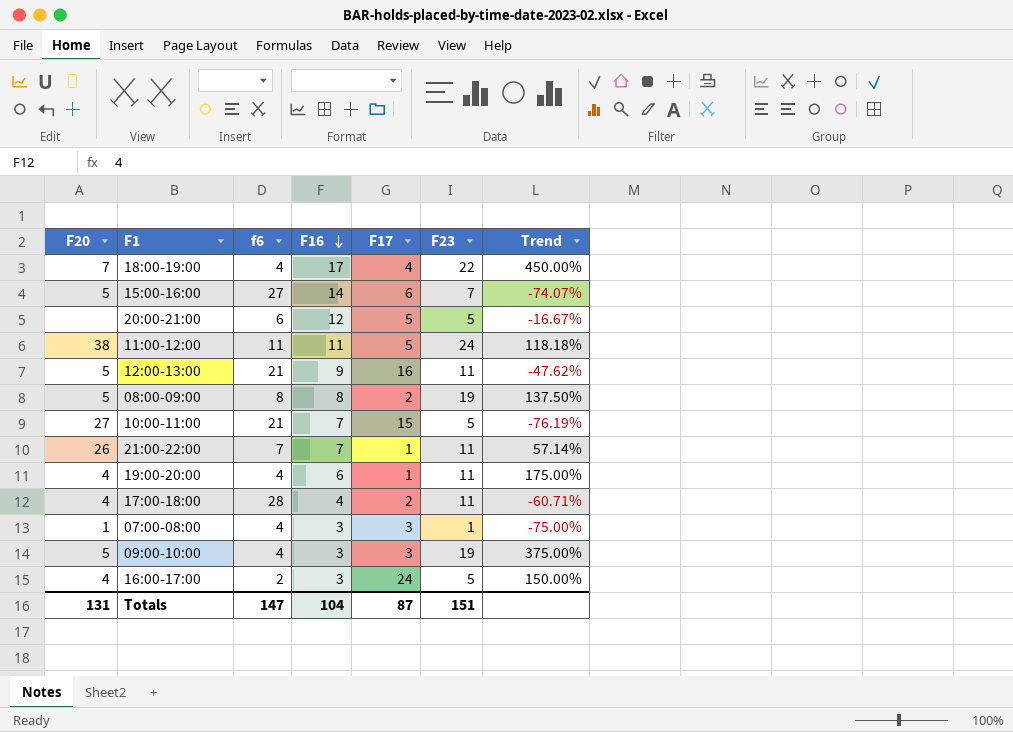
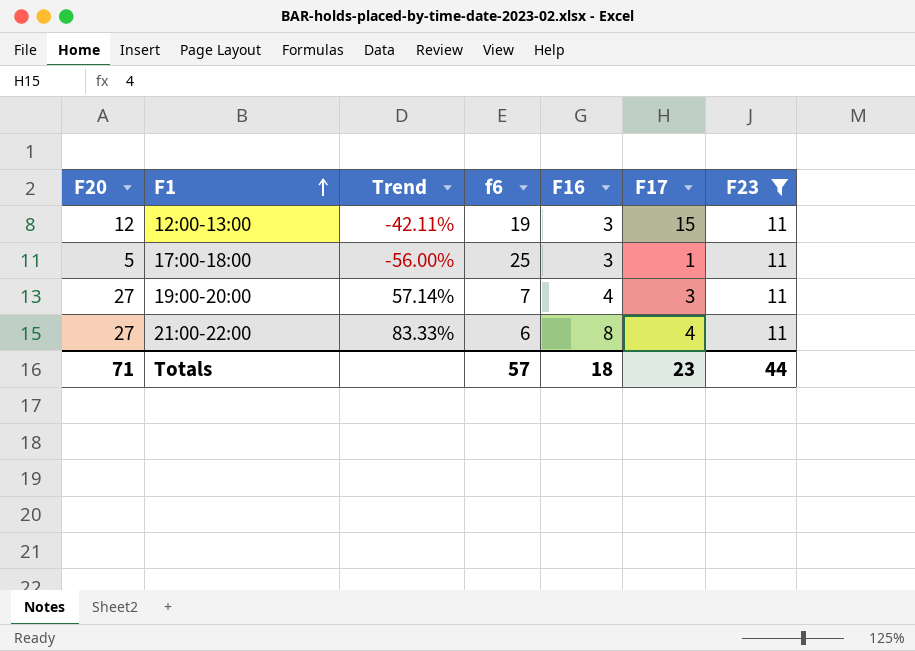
filter: none -> F23 = 11
row order: F16 descending -> F1 ascending
column Trend | position: 7 -> 3
12:00-13:00 | F20: 5 -> 12
12:00-13:00 | Trend: -47.62% -> -42.11%
12:00-13:00 | f6: 21 -> 19
12:00-13:00 | F16: 9 -> 3
12:00-13:00 | F17: 16 -> 15
17:00-18:00 | F20: 4 -> 5
17:00-18:00 | Trend: -60.71% -> -56.00%
17:00-18:00 | f6: 28 -> 25
17:00-18:00 | F16: 4 -> 3
17:00-18:00 | F17: 2 -> 1
19:00-20:00 | F20: 4 -> 27
19:00-20:00 | Trend: 175.00% -> 57.14%
19:00-20:00 | f6: 4 -> 7
19:00-20:00 | F16: 6 -> 4
19:00-20:00 | F17: 1 -> 3
21:00-22:00 | F20: 26 -> 27
21:00-22:00 | Trend: 57.14% -> 83.33%
21:00-22:00 | f6: 7 -> 6
21:00-22:00 | F16: 7 -> 8
21:00-22:00 | F17: 1 -> 4
Totals | F20: 131 -> 71
Totals | f6: 147 -> 57
Totals | F16: 104 -> 18
Totals | F17: 87 -> 23
Totals | F23: 151 -> 44

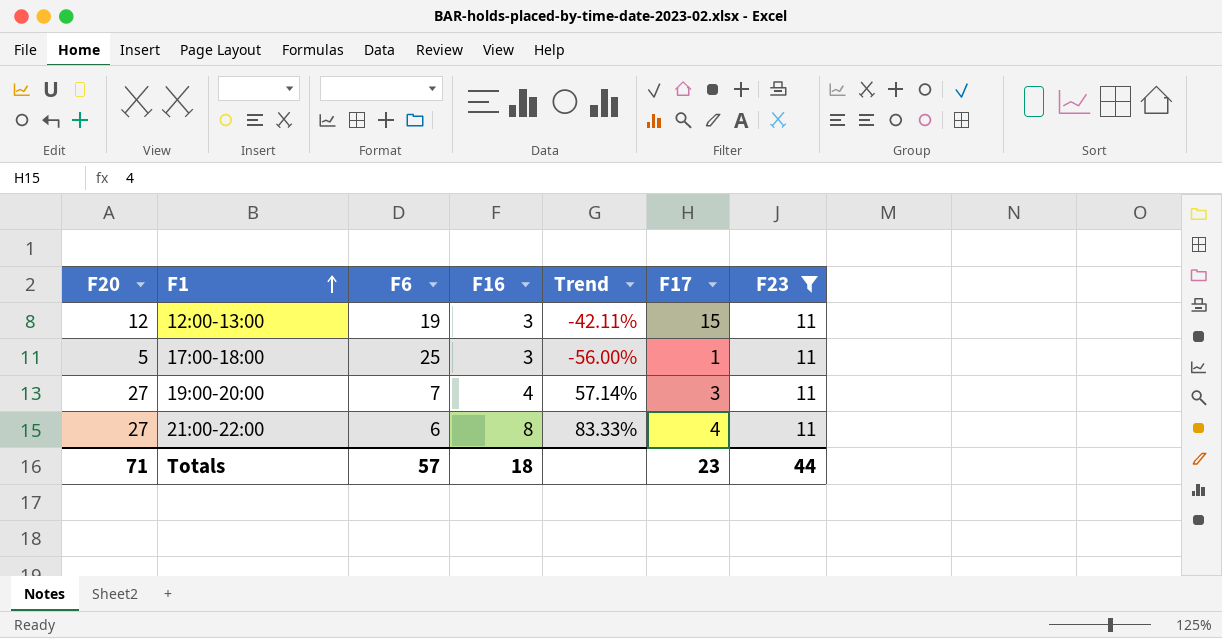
column name: f6 -> F6
column Trend | position: 3 -> 5

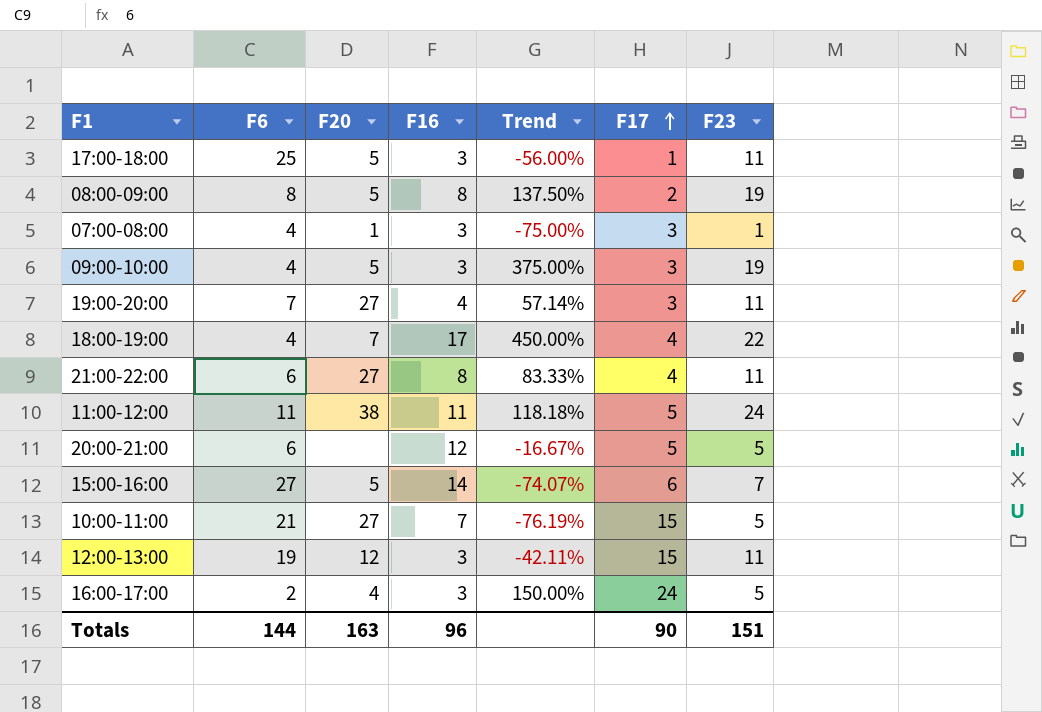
filter: F23 = 11 -> none
row order: F1 ascending -> F17 ascending
column F20 | position: 1 -> 3
Totals | F6: 57 -> 144
Totals | F20: 71 -> 163
Totals | F16: 18 -> 96
Totals | F17: 23 -> 90
Totals | F23: 44 -> 151

